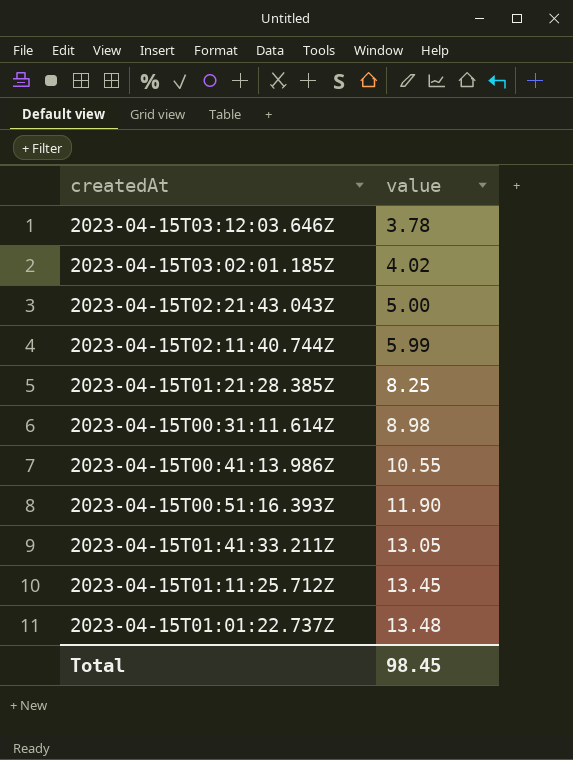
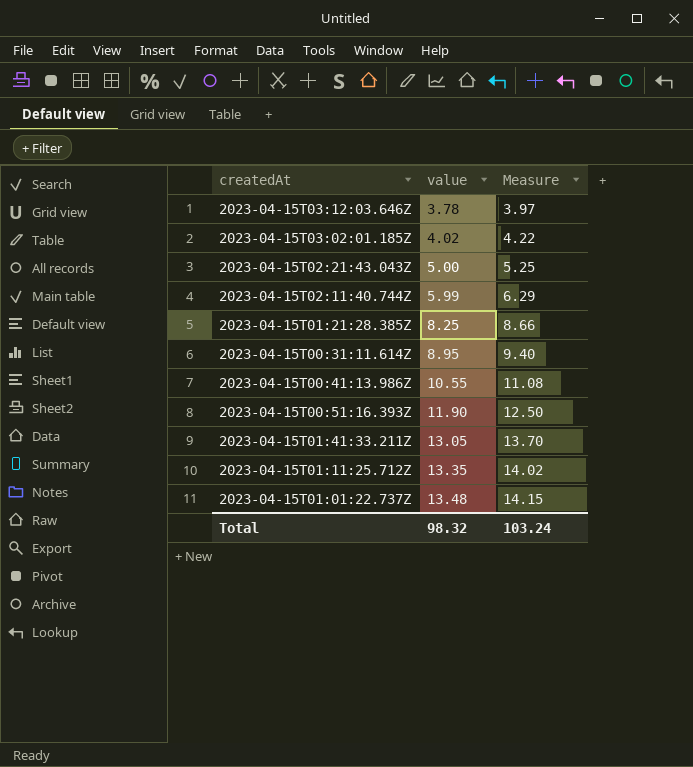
column Measure | formula: none -> [value] * 1.05
2023-04-15T00:31:11.614Z | value: 8.98 -> 8.95
2023-04-15T01:11:25.712Z | value: 13.45 -> 13.35
Total | value: 98.45 -> 98.32

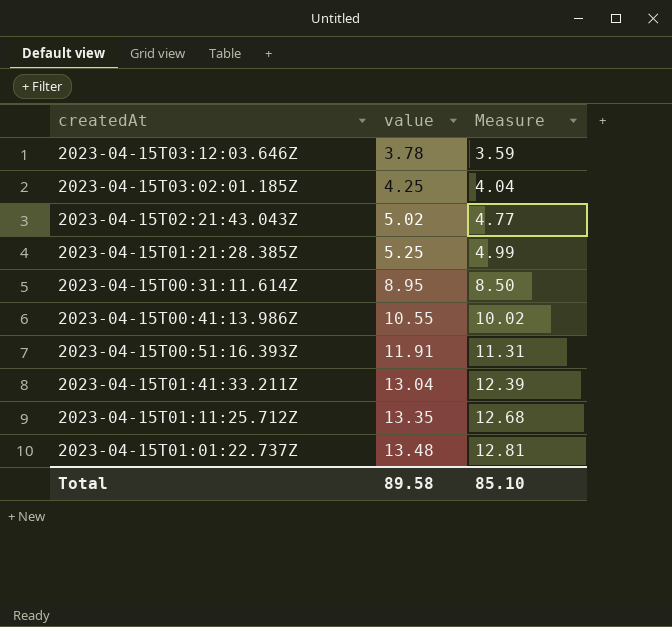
column Measure | formula: [value] * 1.05 -> [value] * 0.95
row 2023-04-15T02:11:40.744Z: 5.99 | 6.29 -> none
2023-04-15T03:02:01.185Z | value: 4.02 -> 4.25
2023-04-15T02:21:43.043Z | value: 5.00 -> 5.02
2023-04-15T01:21:28.385Z | value: 8.25 -> 5.25
2023-04-15T00:51:16.393Z | value: 11.90 -> 11.91
2023-04-15T01:41:33.211Z | value: 13.05 -> 13.04
Total | value: 98.32 -> 89.58
Total | Measure: 103.24 -> 85.10

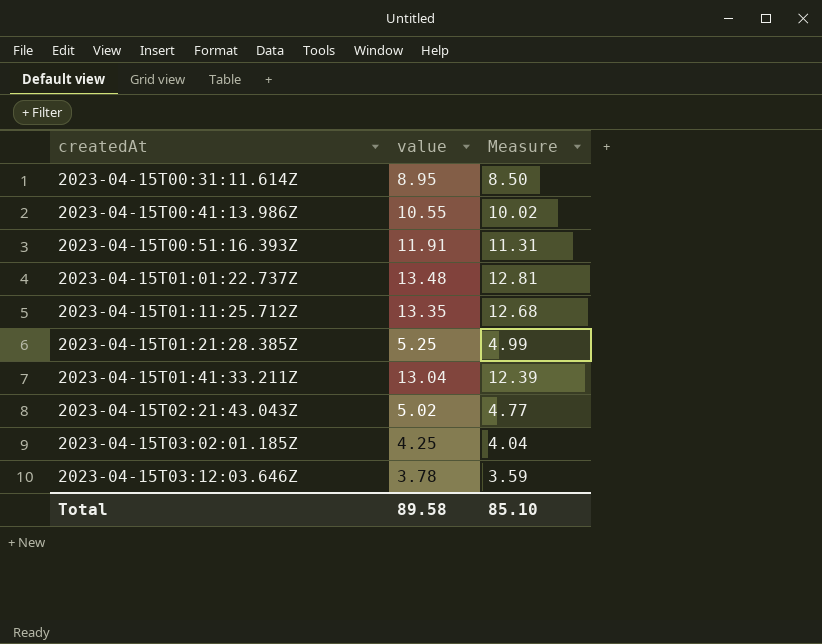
row order: value ascending -> createdAt ascending

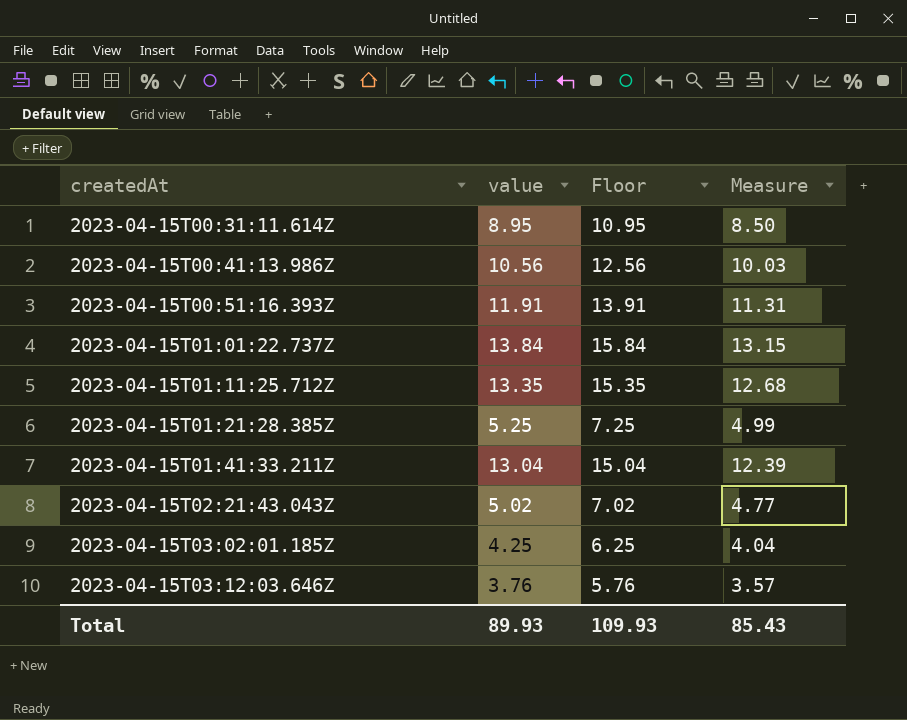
column Floor | formula: none -> [value] + 2
2023-04-15T00:41:13.986Z | value: 10.55 -> 10.56
2023-04-15T00:41:13.986Z | Measure: 10.02 -> 10.03
2023-04-15T01:01:22.737Z | value: 13.48 -> 13.84
2023-04-15T01:01:22.737Z | Measure: 12.81 -> 13.15
2023-04-15T03:12:03.646Z | value: 3.78 -> 3.76
2023-04-15T03:12:03.646Z | Measure: 3.59 -> 3.57
Total | value: 89.58 -> 89.93
Total | Measure: 85.10 -> 85.43

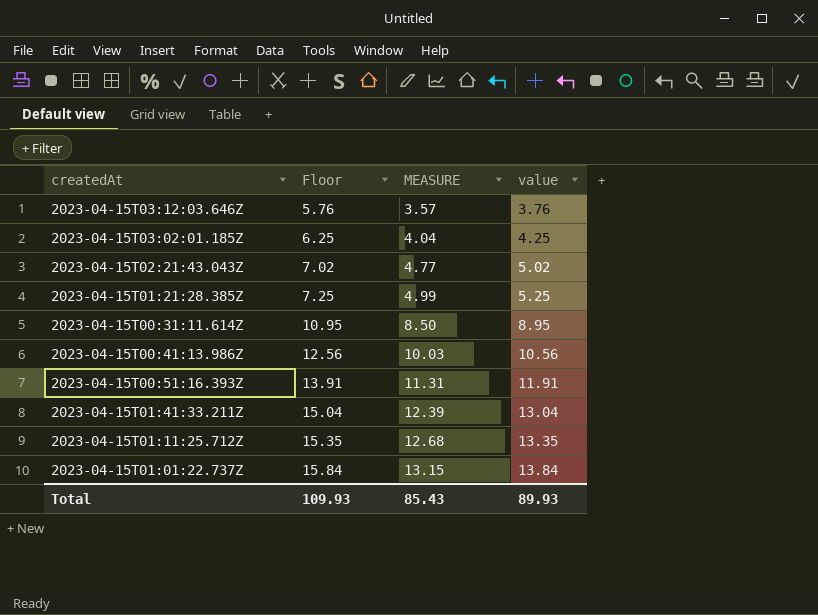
row order: createdAt ascending -> Floor ascending
column name: Measure -> MEASURE
column value | position: 2 -> 4

